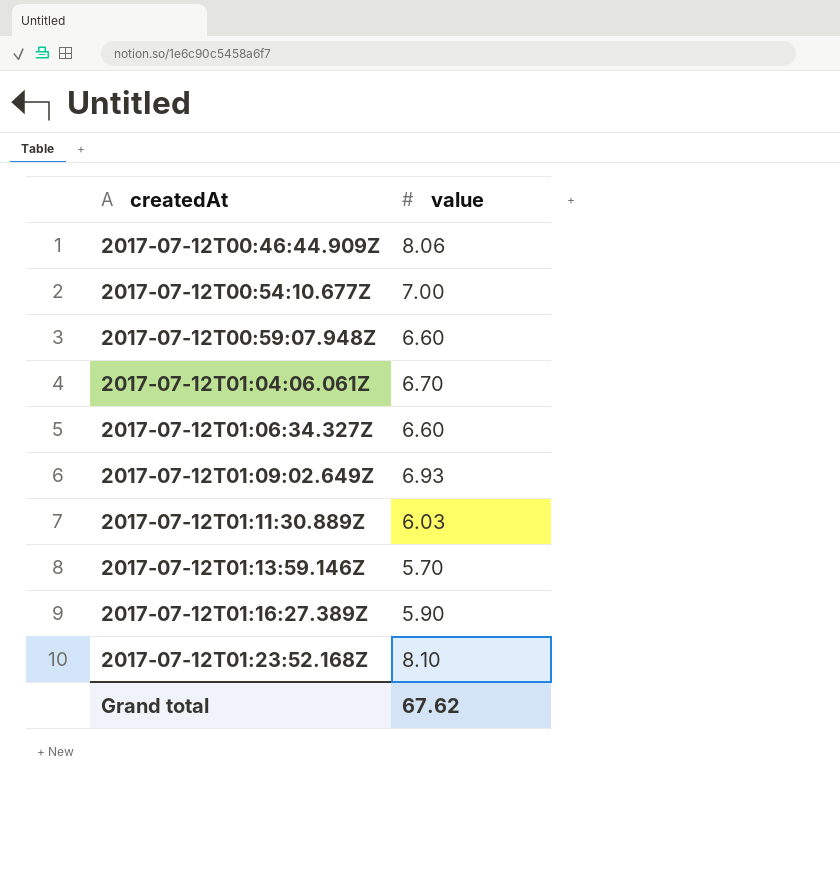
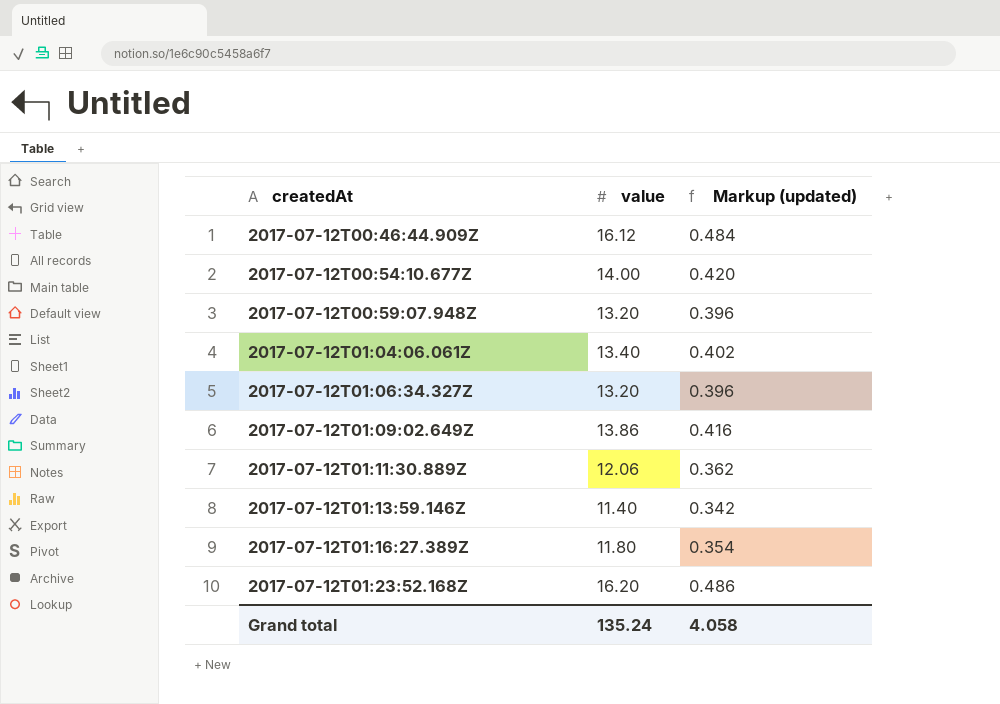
column Markup (updated) | formula: none -> [value] * 0.03
2017-07-12T00:46:44.909Z | value: 8.06 -> 16.12
2017-07-12T00:54:10.677Z | value: 7.00 -> 14.00
2017-07-12T00:59:07.948Z | value: 6.60 -> 13.20
2017-07-12T01:04:06.061Z | value: 6.70 -> 13.40
2017-07-12T01:06:34.327Z | value: 6.60 -> 13.20
2017-07-12T01:09:02.649Z | value: 6.93 -> 13.86
2017-07-12T01:11:30.889Z | value: 6.03 -> 12.06
2017-07-12T01:13:59.146Z | value: 5.70 -> 11.40
2017-07-12T01:16:27.389Z | value: 5.90 -> 11.80
2017-07-12T01:23:52.168Z | value: 8.10 -> 16.20
Grand total | value: 67.62 -> 135.24

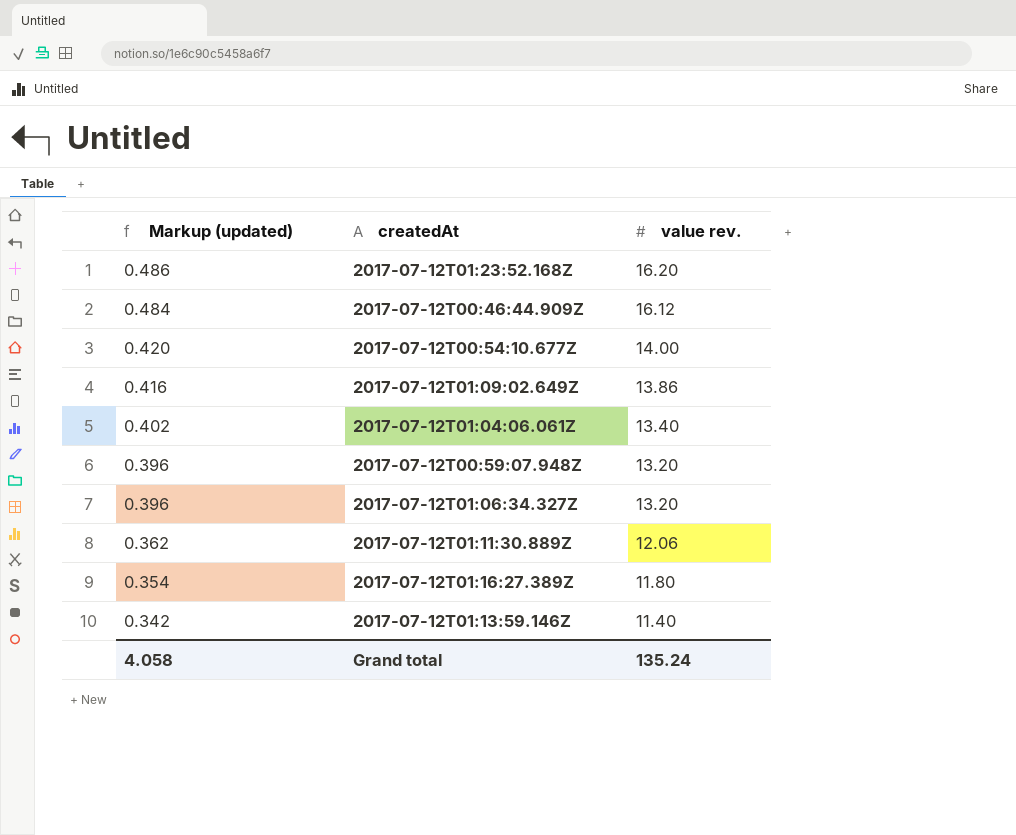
row order: createdAt ascending -> Markup (updated) descending
column Markup (updated) | position: 3 -> 1
column name: value -> value rev.

